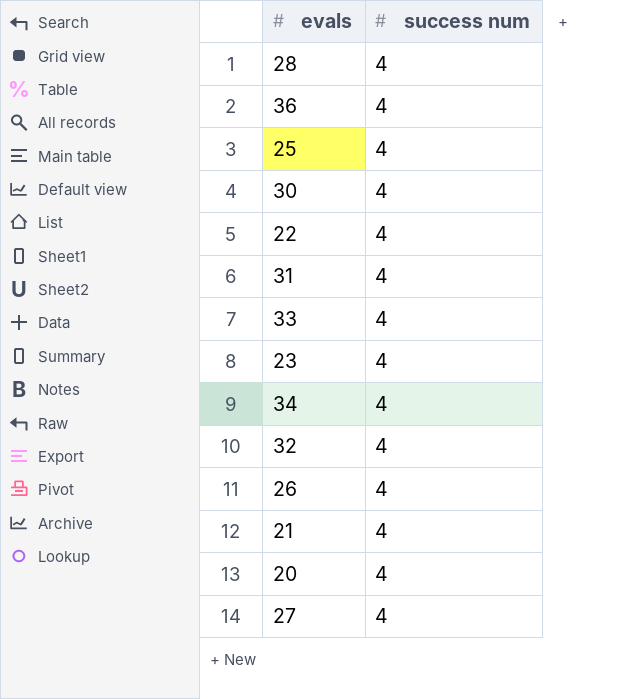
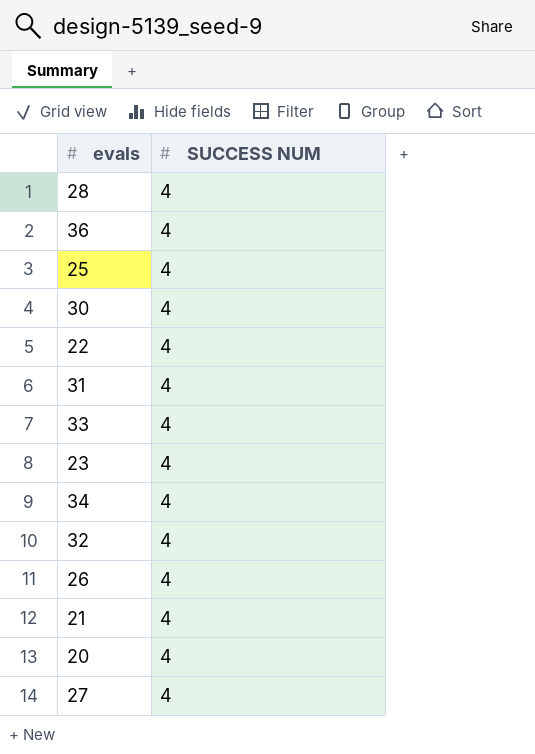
column name: success num -> SUCCESS NUM

